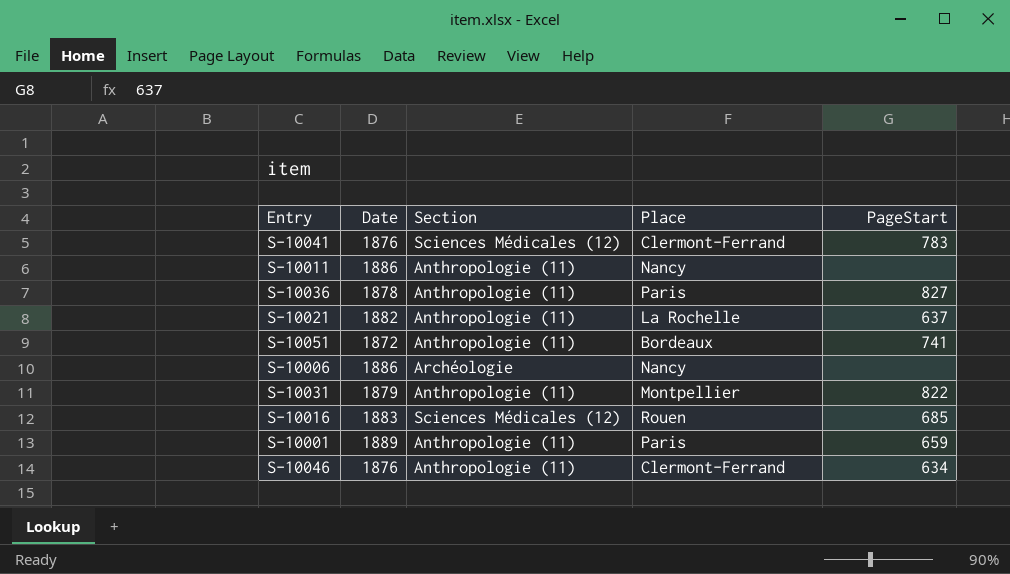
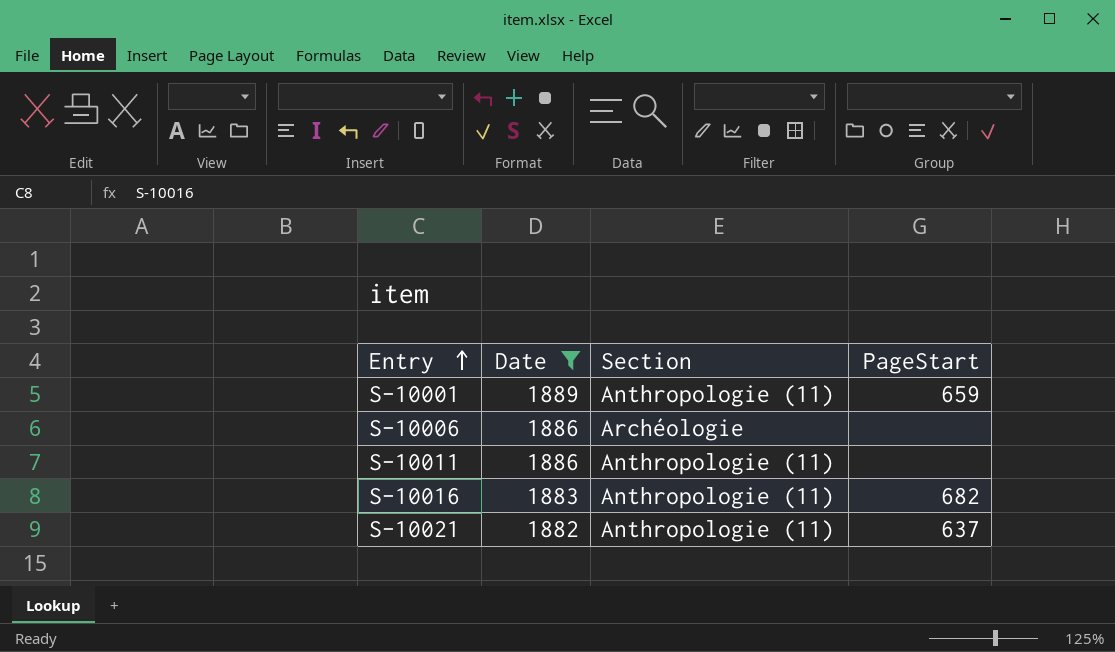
filter: none -> Date >= 1882
row order: none -> Entry ascending
column Place | position: 4 -> none
S-10016 | Section: Sciences Médicales (12) -> Anthropologie (11)
S-10016 | PageStart: 685 -> 682

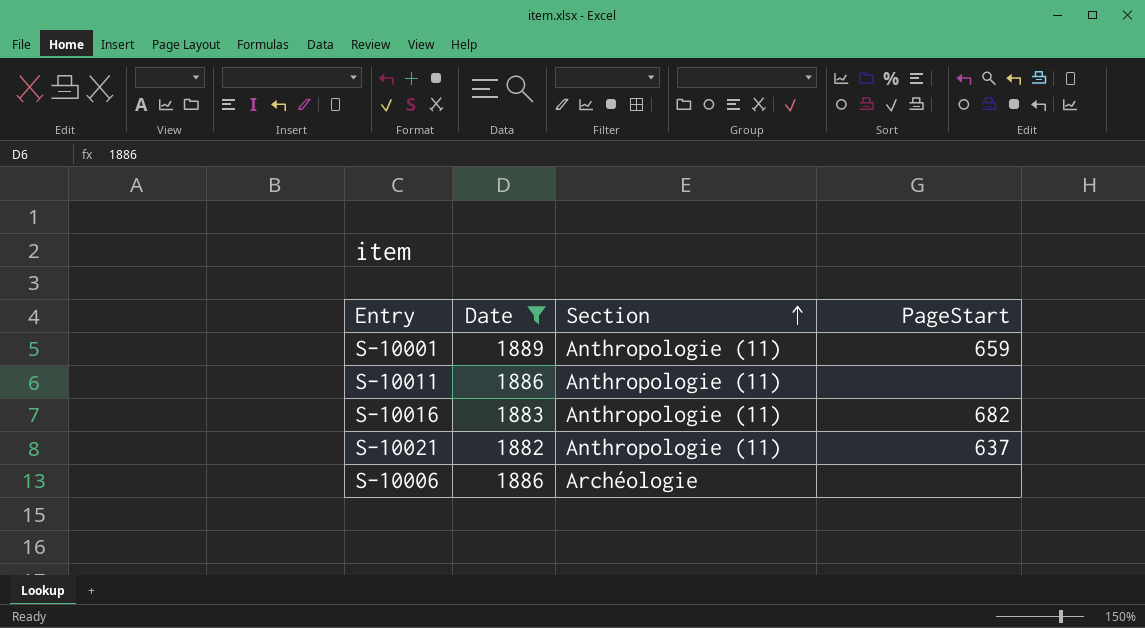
row order: Entry ascending -> Section ascending

